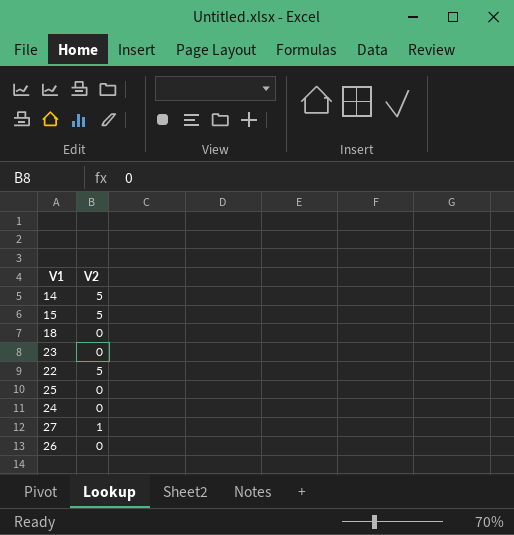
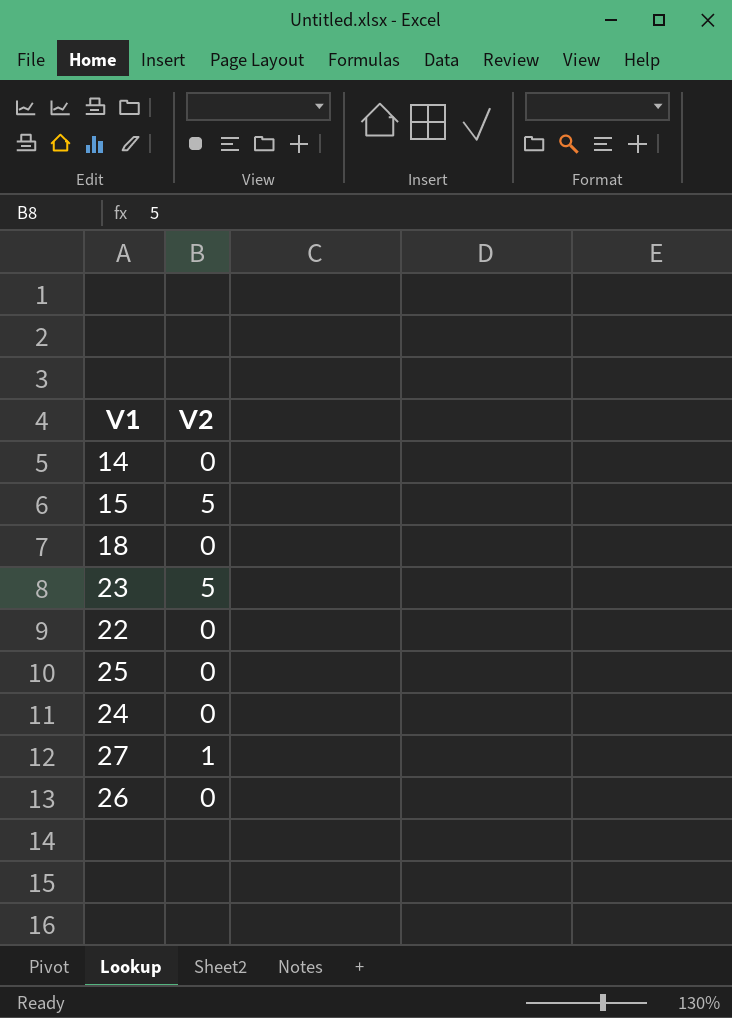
14 | V2: 5 -> 0
23 | V2: 0 -> 5
22 | V2: 5 -> 0

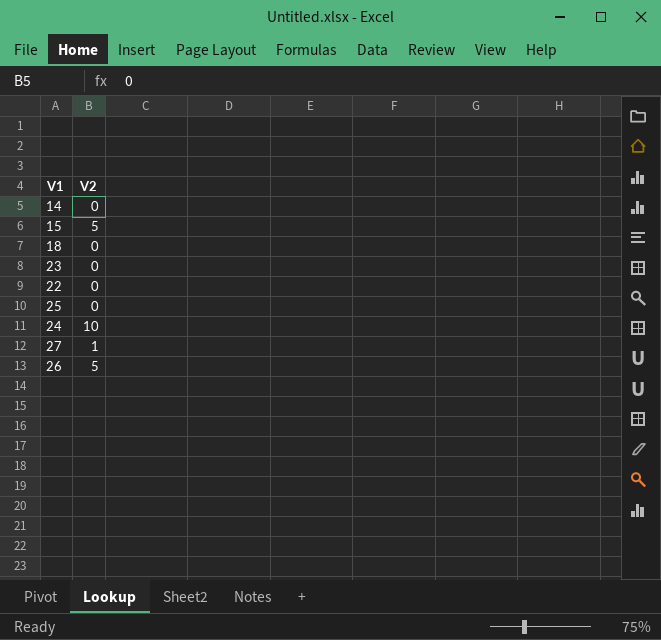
23 | V2: 5 -> 0
24 | V2: 0 -> 10
26 | V2: 0 -> 5

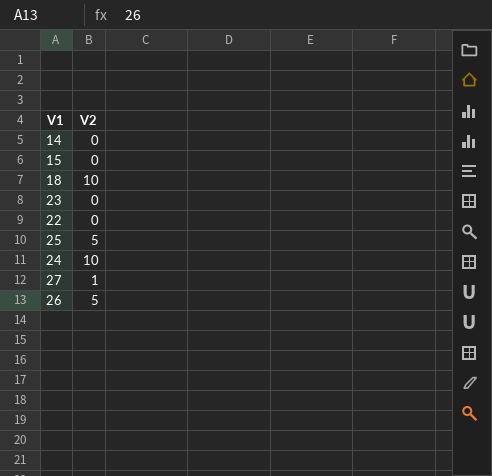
15 | V2: 5 -> 0
18 | V2: 0 -> 10
25 | V2: 0 -> 5

